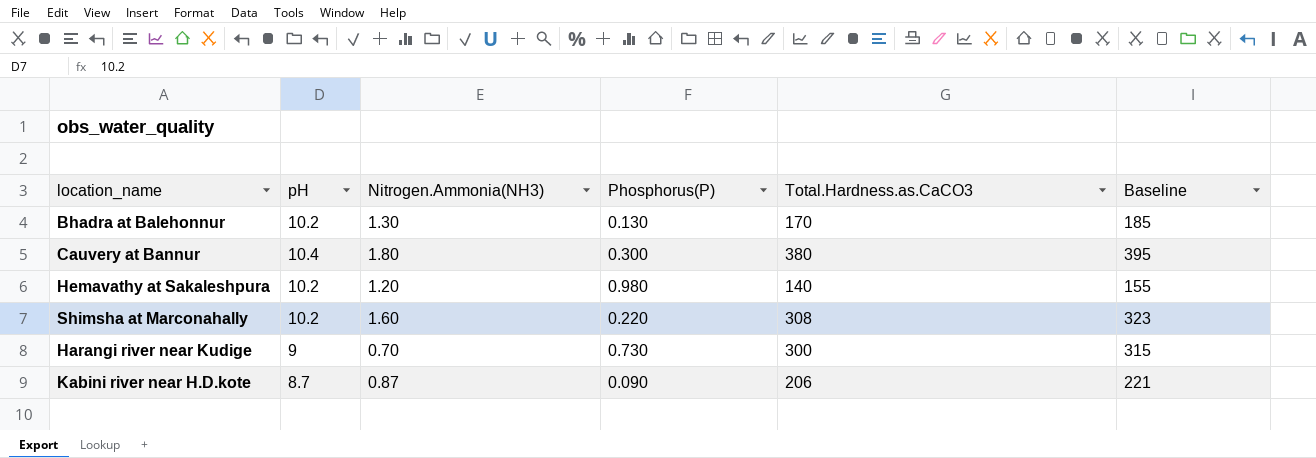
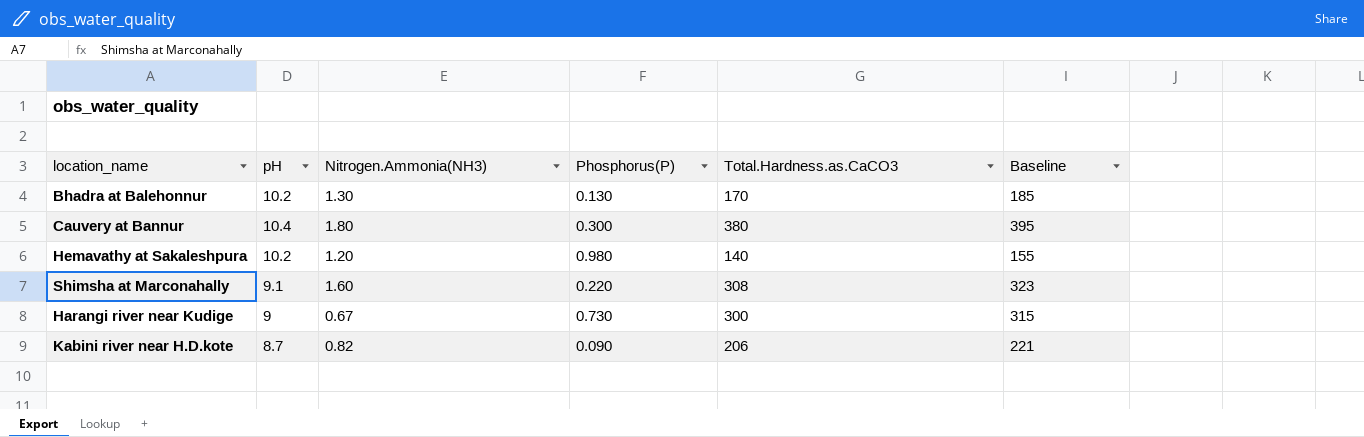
Shimsha at Marconahally | pH: 10.2 -> 9.1
Harangi river near Kudige | Nitrogen.Ammonia(NH3): 0.70 -> 0.67
Kabini river near H.D.kote | Nitrogen.Ammonia(NH3): 0.87 -> 0.82

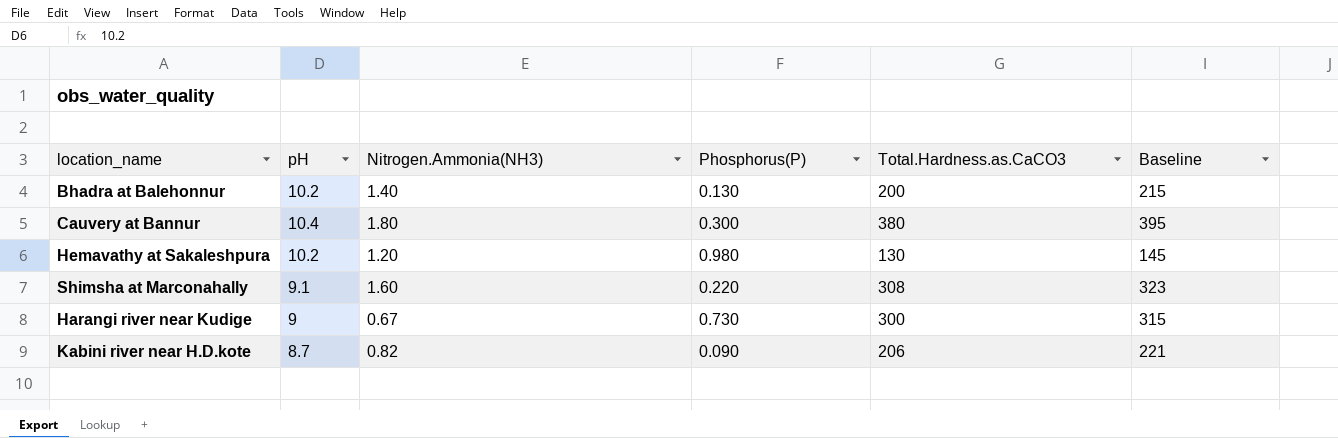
Bhadra at Balehonnur | Nitrogen.Ammonia(NH3): 1.30 -> 1.40
Bhadra at Balehonnur | Total.Hardness.as.CaCO3: 170 -> 200
Bhadra at Balehonnur | Baseline: 185 -> 215
Hemavathy at Sakaleshpura | Total.Hardness.as.CaCO3: 140 -> 130
Hemavathy at Sakaleshpura | Baseline: 155 -> 145

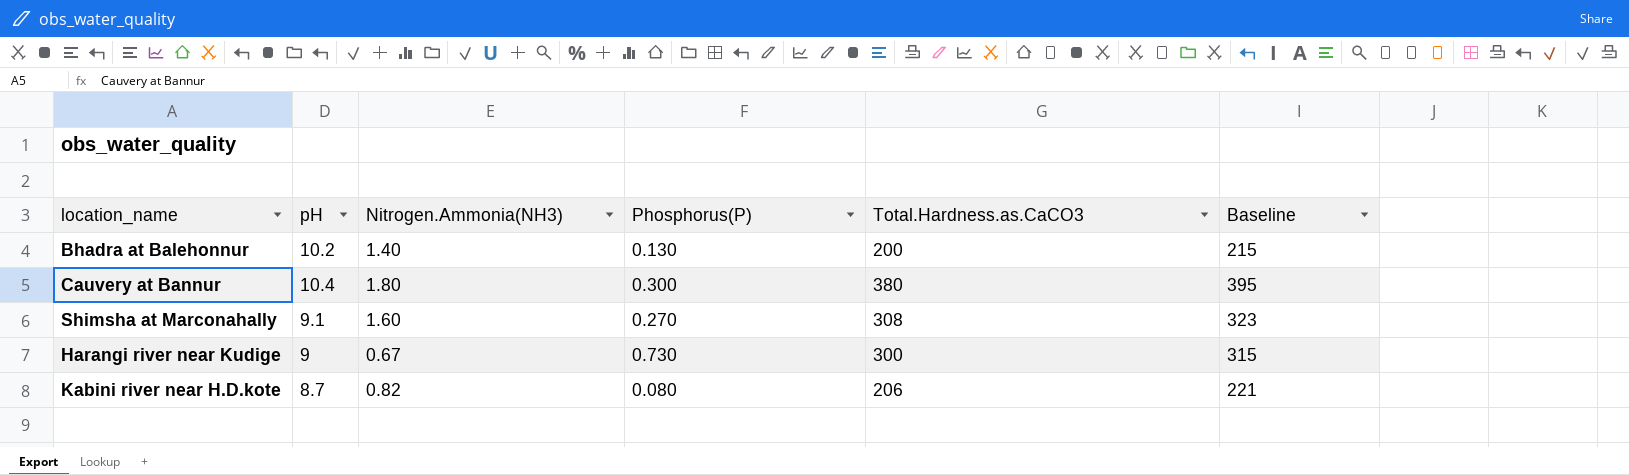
row Hemavathy at Sakaleshpura: 10.2 | 1.20 | 0.980 | 130 | 145 -> none
Shimsha at Marconahally | Phosphorus(P): 0.220 -> 0.270
Kabini river near H.D.kote | Phosphorus(P): 0.090 -> 0.080

